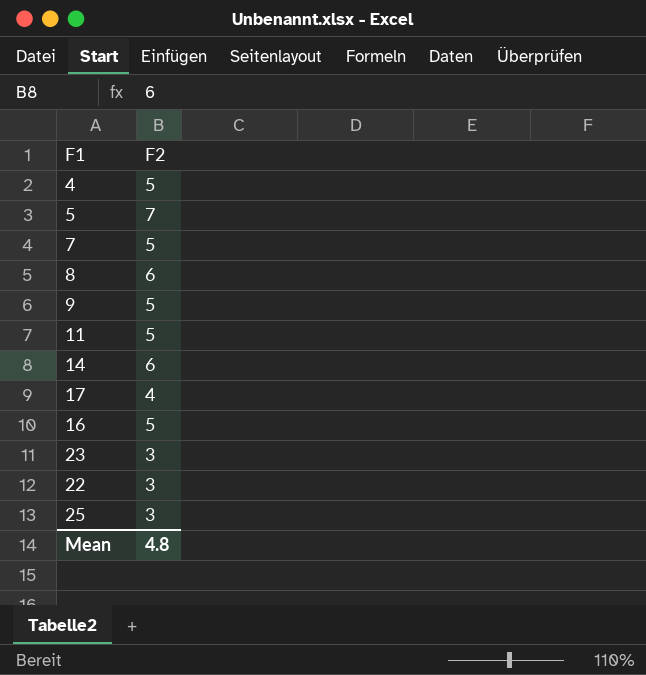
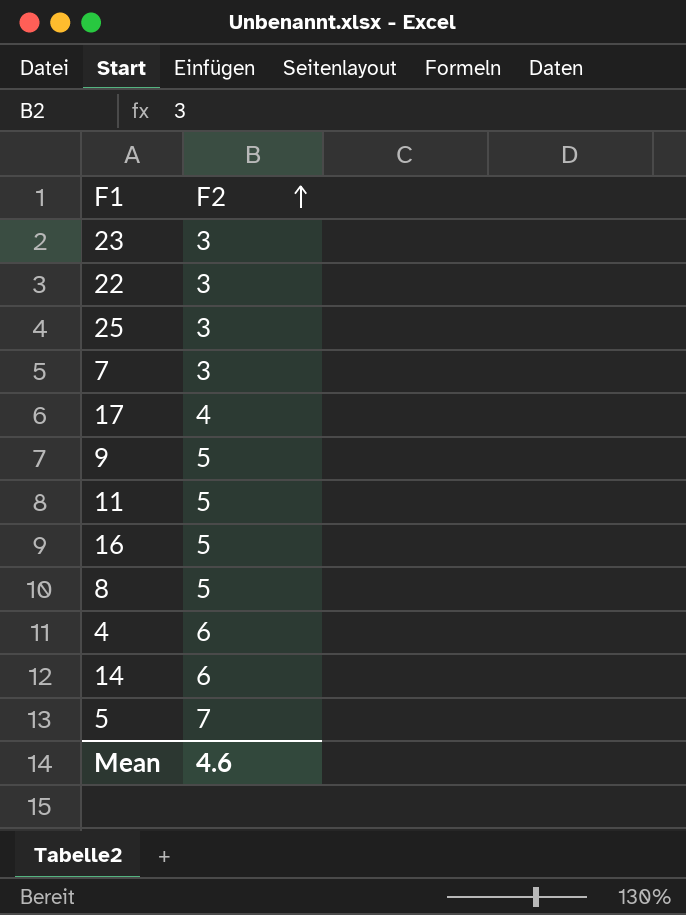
row order: none -> F2 ascending
7 | F2: 5 -> 3
8 | F2: 6 -> 5
4 | F2: 5 -> 6
Mean | F2: 4.8 -> 4.6

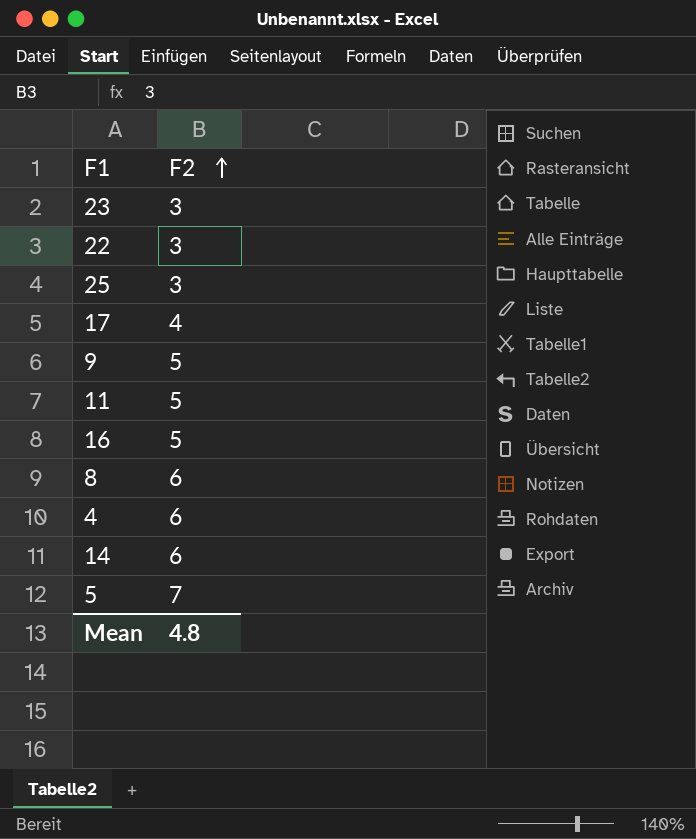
row 7: 3 -> none
8 | F2: 5 -> 6
Mean | F2: 4.6 -> 4.8

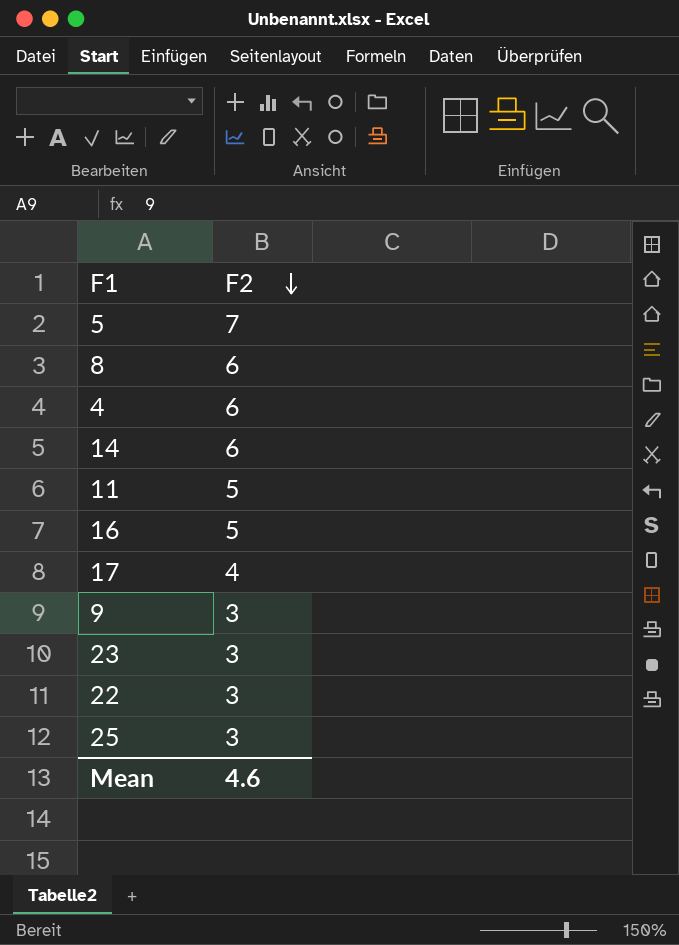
row order: F2 ascending -> F2 descending
9 | F2: 5 -> 3
Mean | F2: 4.8 -> 4.6

